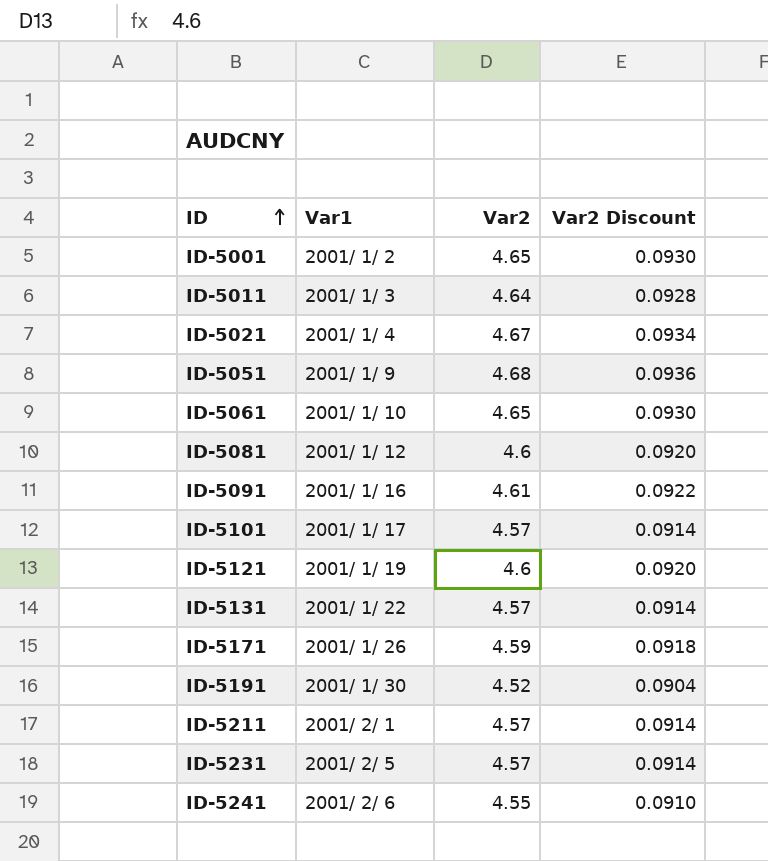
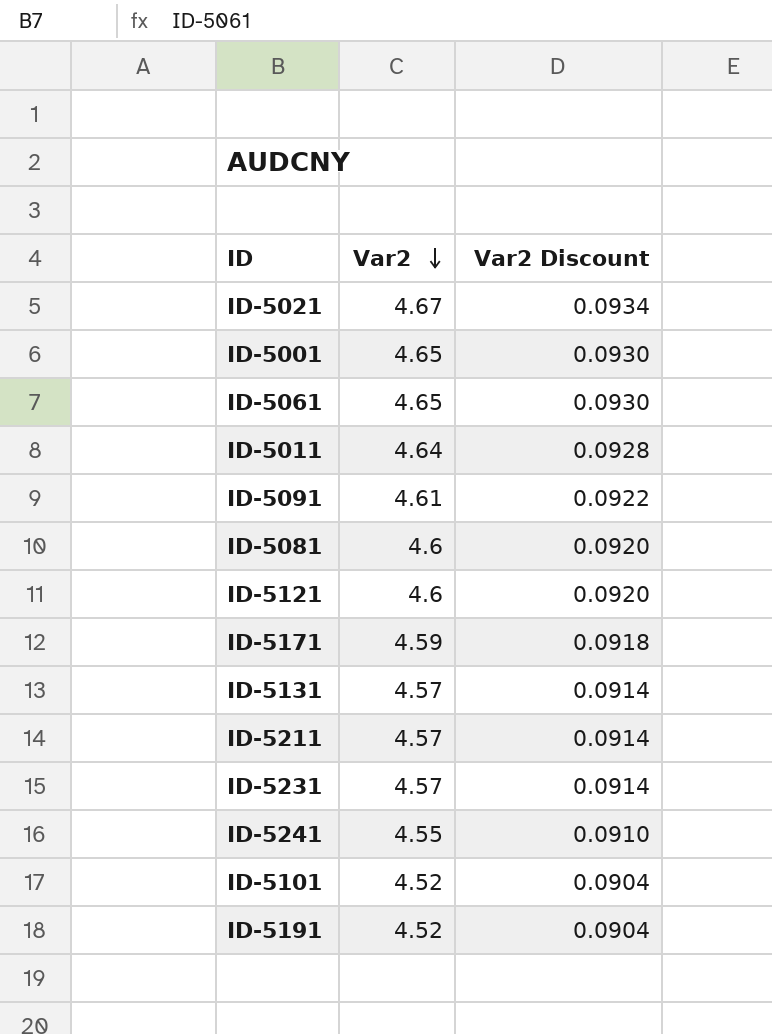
row order: ID ascending -> Var2 descending
column Var1 | position: 2 -> none
row ID-5051: 2001/ 1/ 9 | 4.68 | 0.0936 -> none
ID-5101 | Var2: 4.57 -> 4.52
ID-5101 | Var2 Discount: 0.0914 -> 0.0904

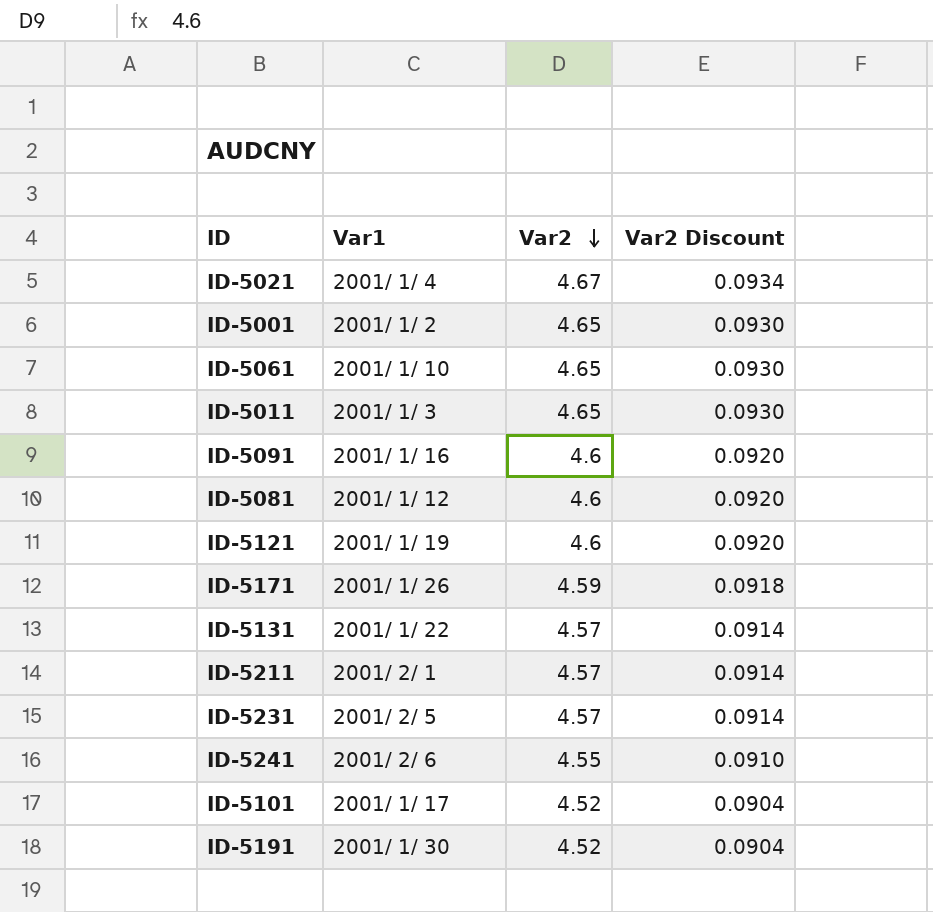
column Var1 | position: none -> 2
ID-5011 | Var2: 4.64 -> 4.65
ID-5011 | Var2 Discount: 0.0928 -> 0.0930
ID-5091 | Var2: 4.61 -> 4.6
ID-5091 | Var2 Discount: 0.0922 -> 0.0920

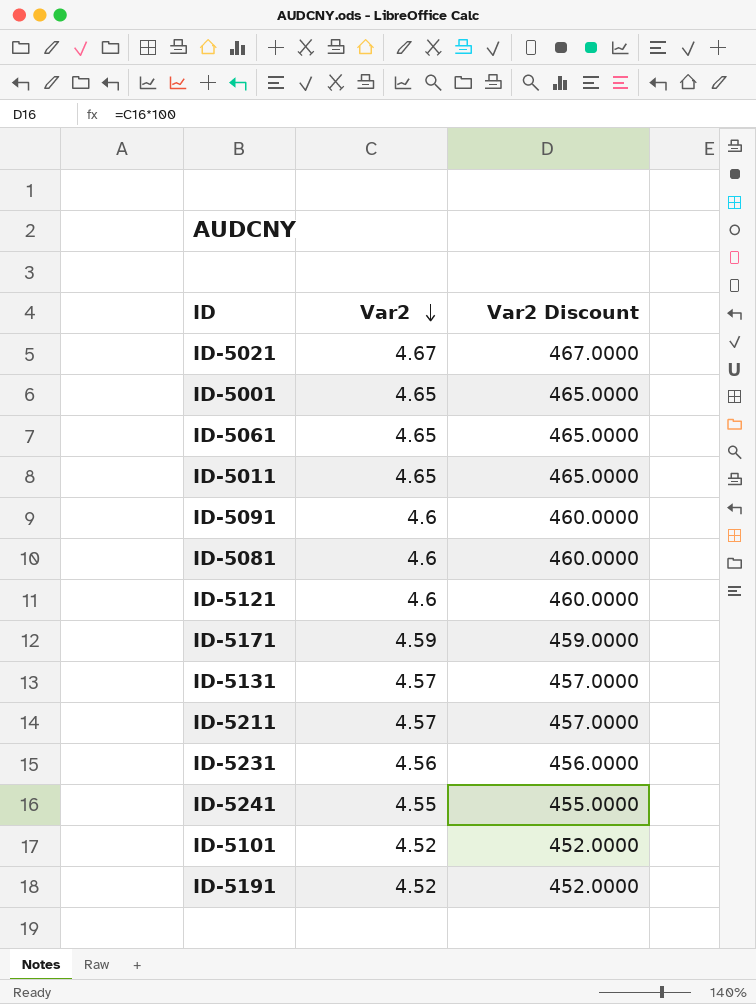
column Var1 | position: 2 -> none
column Var2 Discount | formula: [Var2] * 0.02 -> [Var2] * 100
ID-5231 | Var2: 4.57 -> 4.56

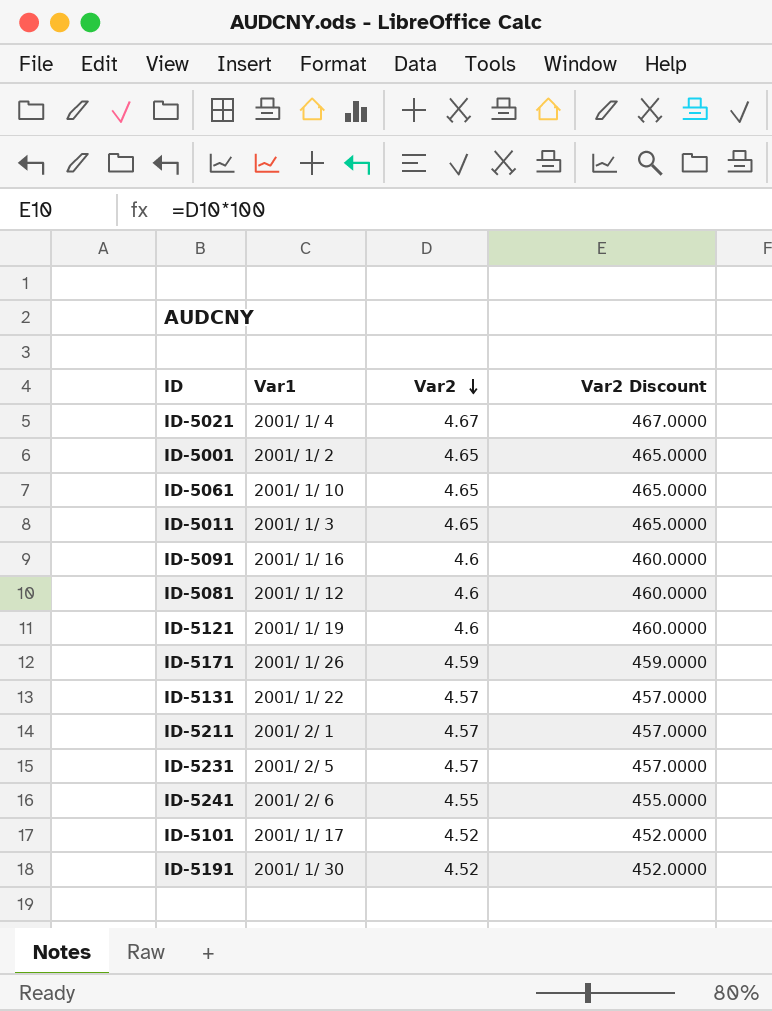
column Var1 | position: none -> 2
ID-5231 | Var2: 4.56 -> 4.57
ID-5231 | Var2 Discount: 456.0000 -> 457.0000

